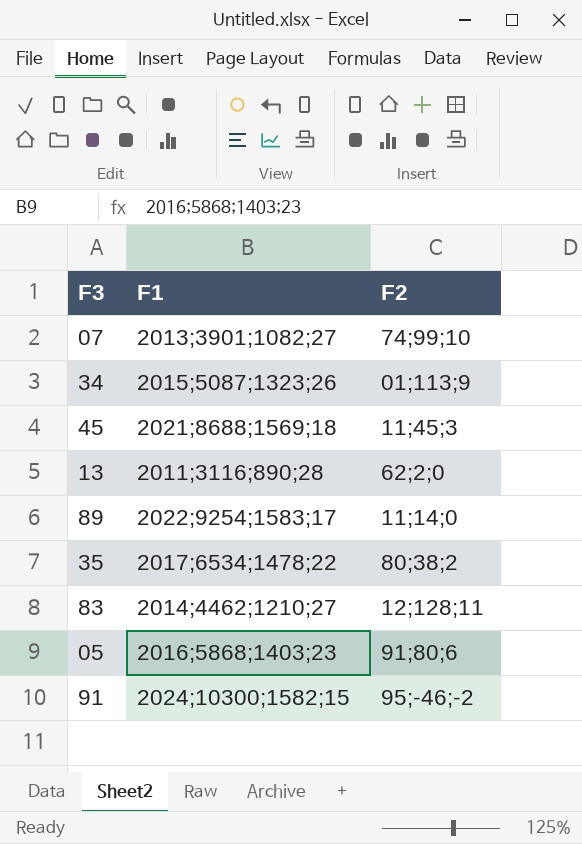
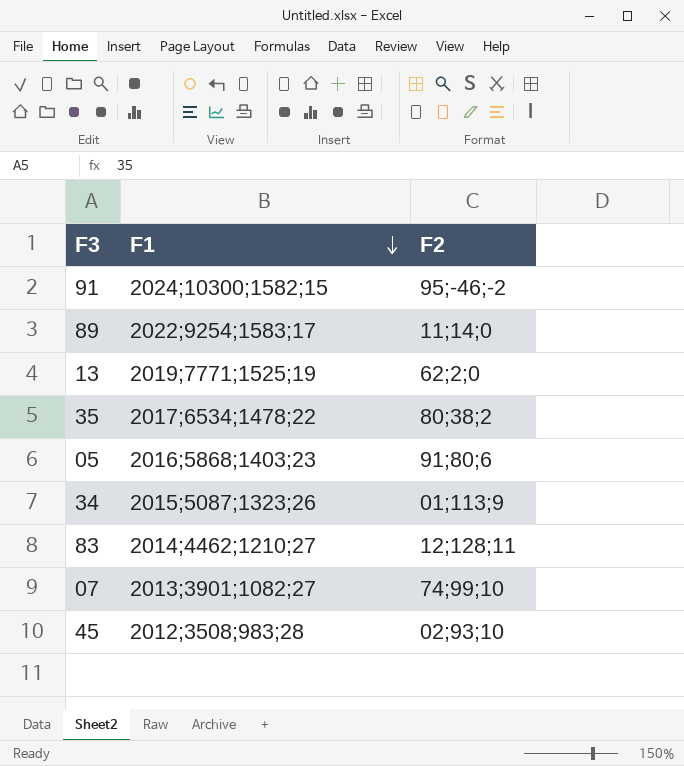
row order: none -> F1 descending
13 | F1: 2011;3116;890;28 -> 2019;7771;1525;19
45 | F1: 2021;8688;1569;18 -> 2012;3508;983;28
45 | F2: 11;45;3 -> 02;93;10

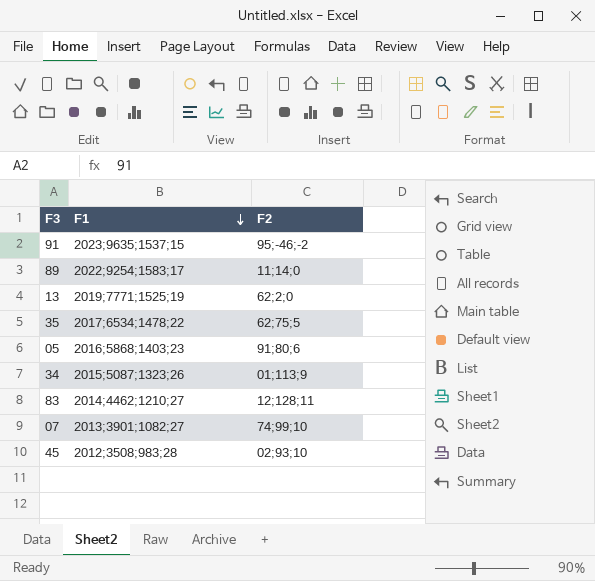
91 | F1: 2024;10300;1582;15 -> 2023;9635;1537;15
35 | F2: 80;38;2 -> 62;75;5

